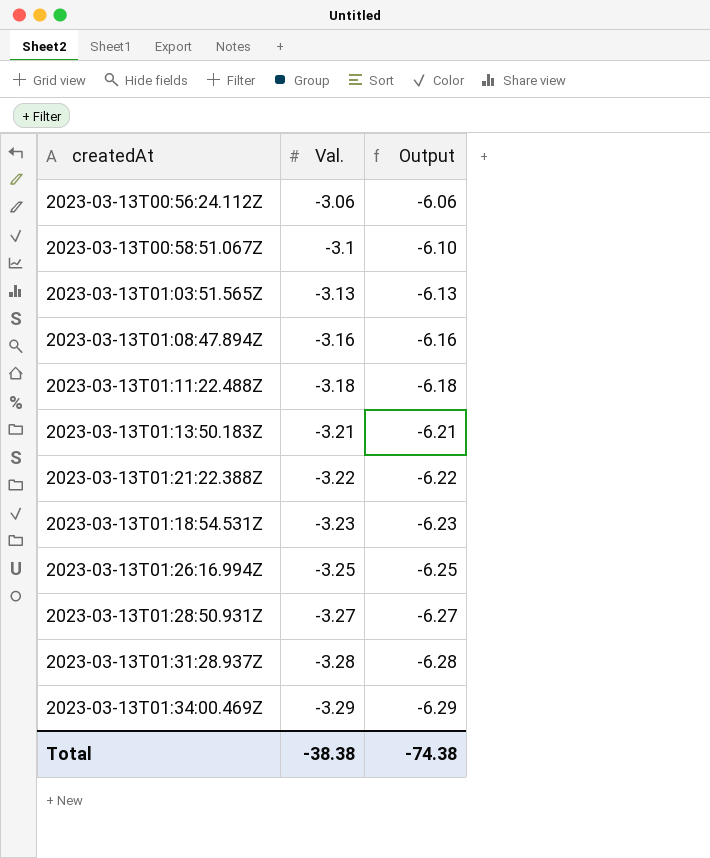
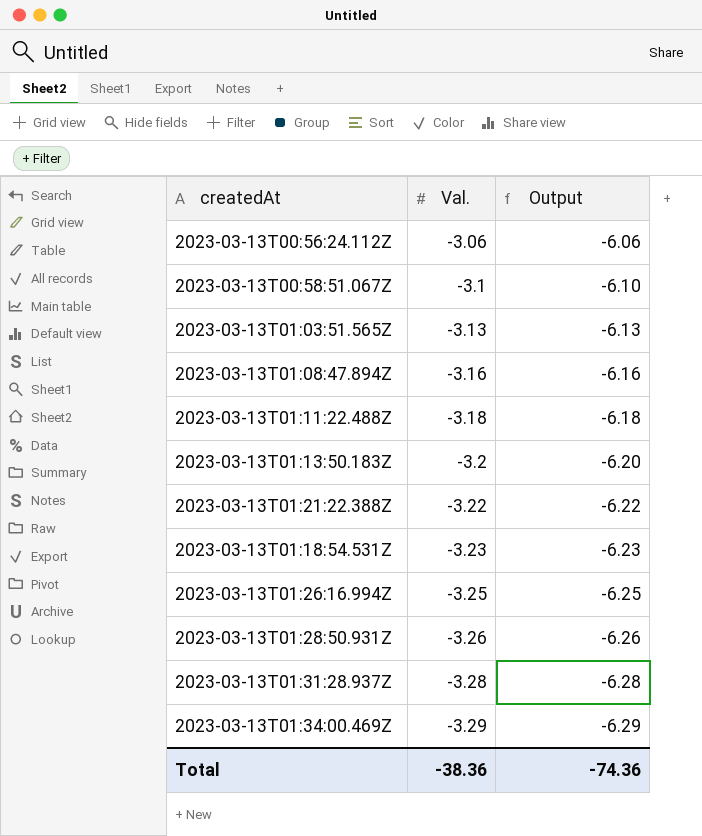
2023-03-13T01:13:50.183Z | Val.: -3.21 -> -3.2
2023-03-13T01:13:50.183Z | Output: -6.21 -> -6.20
2023-03-13T01:28:50.931Z | Val.: -3.27 -> -3.26
2023-03-13T01:28:50.931Z | Output: -6.27 -> -6.26
Total | Val.: -38.38 -> -38.36
Total | Output: -74.38 -> -74.36

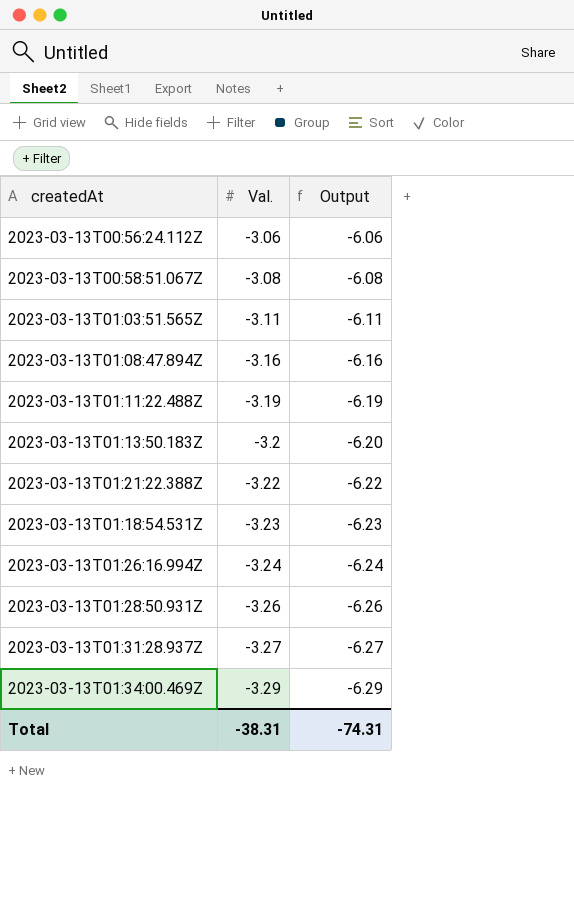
2023-03-13T00:58:51.067Z | Val.: -3.1 -> -3.08
2023-03-13T00:58:51.067Z | Output: -6.10 -> -6.08
2023-03-13T01:03:51.565Z | Val.: -3.13 -> -3.11
2023-03-13T01:03:51.565Z | Output: -6.13 -> -6.11
2023-03-13T01:11:22.488Z | Val.: -3.18 -> -3.19
2023-03-13T01:11:22.488Z | Output: -6.18 -> -6.19
2023-03-13T01:26:16.994Z | Val.: -3.25 -> -3.24
2023-03-13T01:26:16.994Z | Output: -6.25 -> -6.24
2023-03-13T01:31:28.937Z | Val.: -3.28 -> -3.27
2023-03-13T01:31:28.937Z | Output: -6.28 -> -6.27
Total | Val.: -38.36 -> -38.31
Total | Output: -74.36 -> -74.31

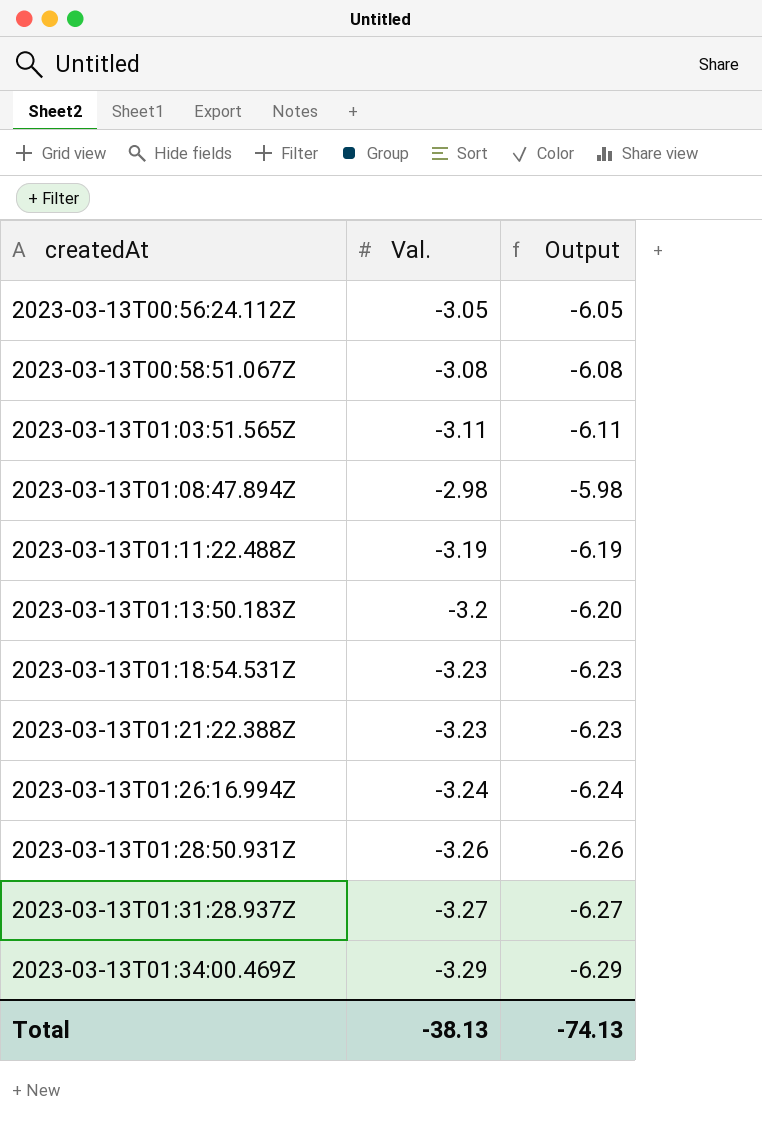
row order: Val. descending -> createdAt ascending
2023-03-13T00:56:24.112Z | Val.: -3.06 -> -3.05
2023-03-13T00:56:24.112Z | Output: -6.06 -> -6.05
2023-03-13T01:08:47.894Z | Val.: -3.16 -> -2.98
2023-03-13T01:08:47.894Z | Output: -6.16 -> -5.98
2023-03-13T01:21:22.388Z | Val.: -3.22 -> -3.23
2023-03-13T01:21:22.388Z | Output: -6.22 -> -6.23
Total | Val.: -38.31 -> -38.13
Total | Output: -74.31 -> -74.13

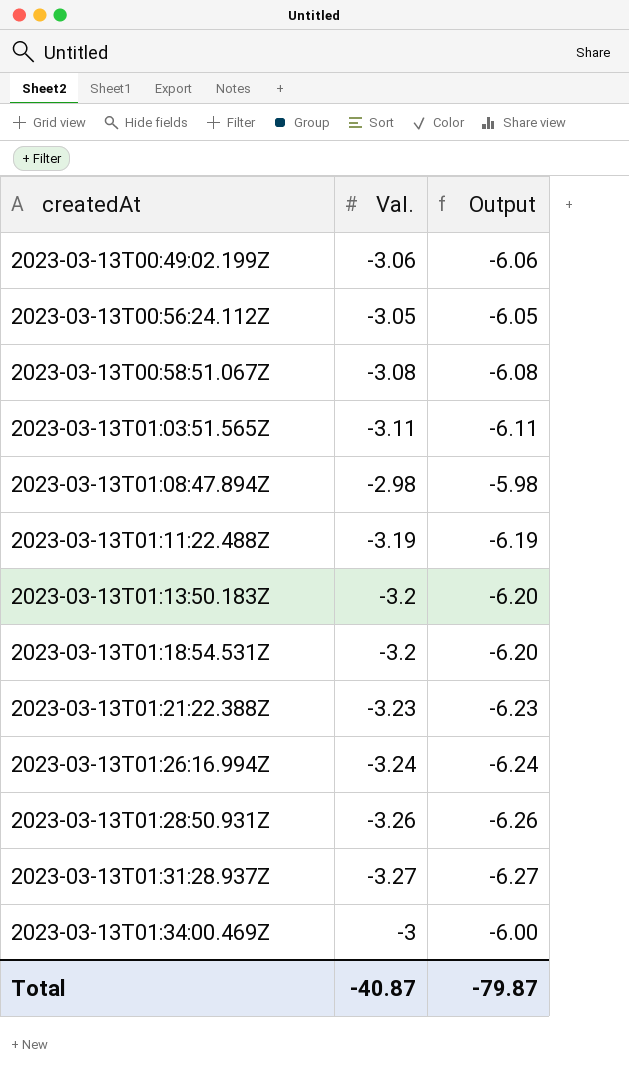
row 2023-03-13T00:49:02.199Z: none -> -3.06 | -6.06
2023-03-13T01:18:54.531Z | Val.: -3.23 -> -3.2
2023-03-13T01:18:54.531Z | Output: -6.23 -> -6.20
2023-03-13T01:34:00.469Z | Val.: -3.29 -> -3
2023-03-13T01:34:00.469Z | Output: -6.29 -> -6.00
Total | Val.: -38.13 -> -40.87
Total | Output: -74.13 -> -79.87

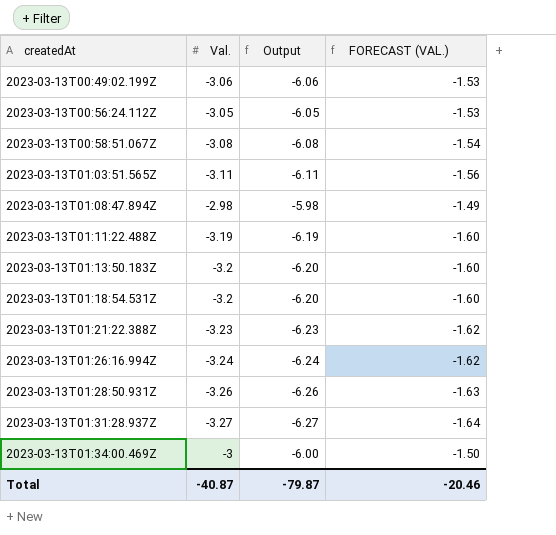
column FORECAST (VAL.) | formula: none -> [Val.] * 0.5

